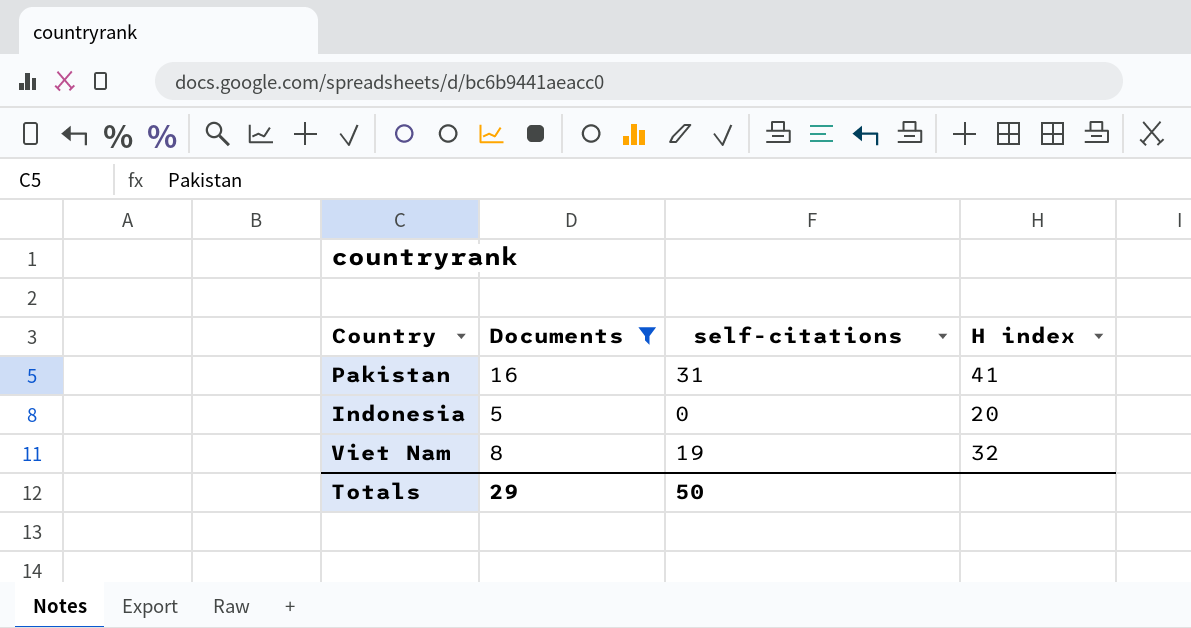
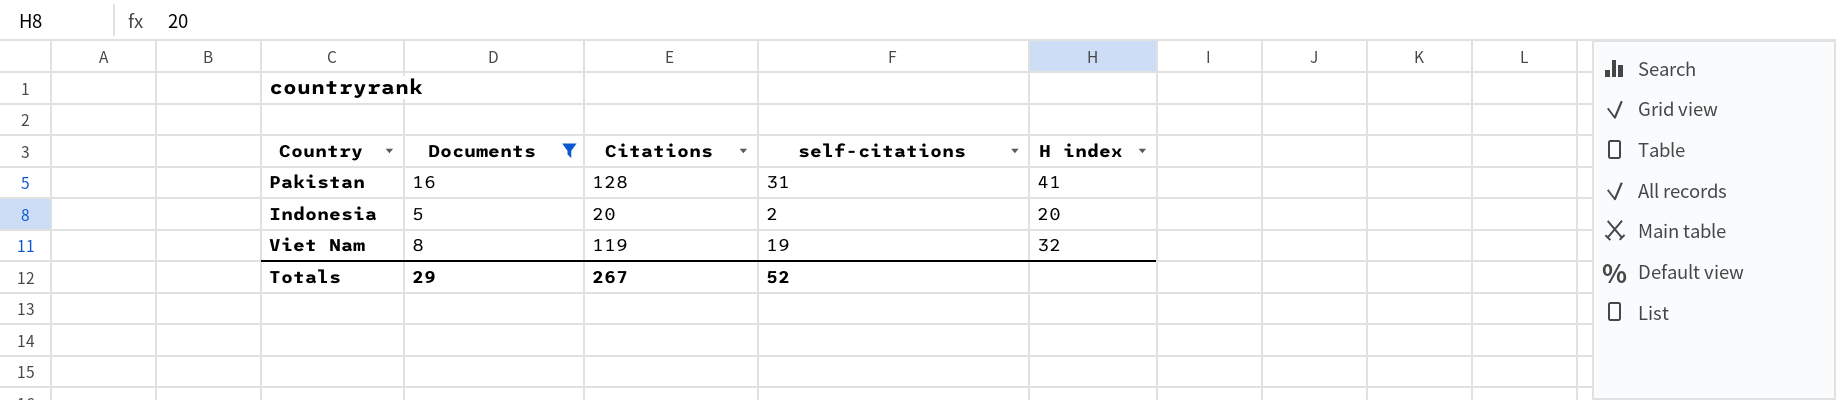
column Citations | position: none -> 3
Indonesia | self-citations: 0 -> 2
Totals | self-citations: 50 -> 52

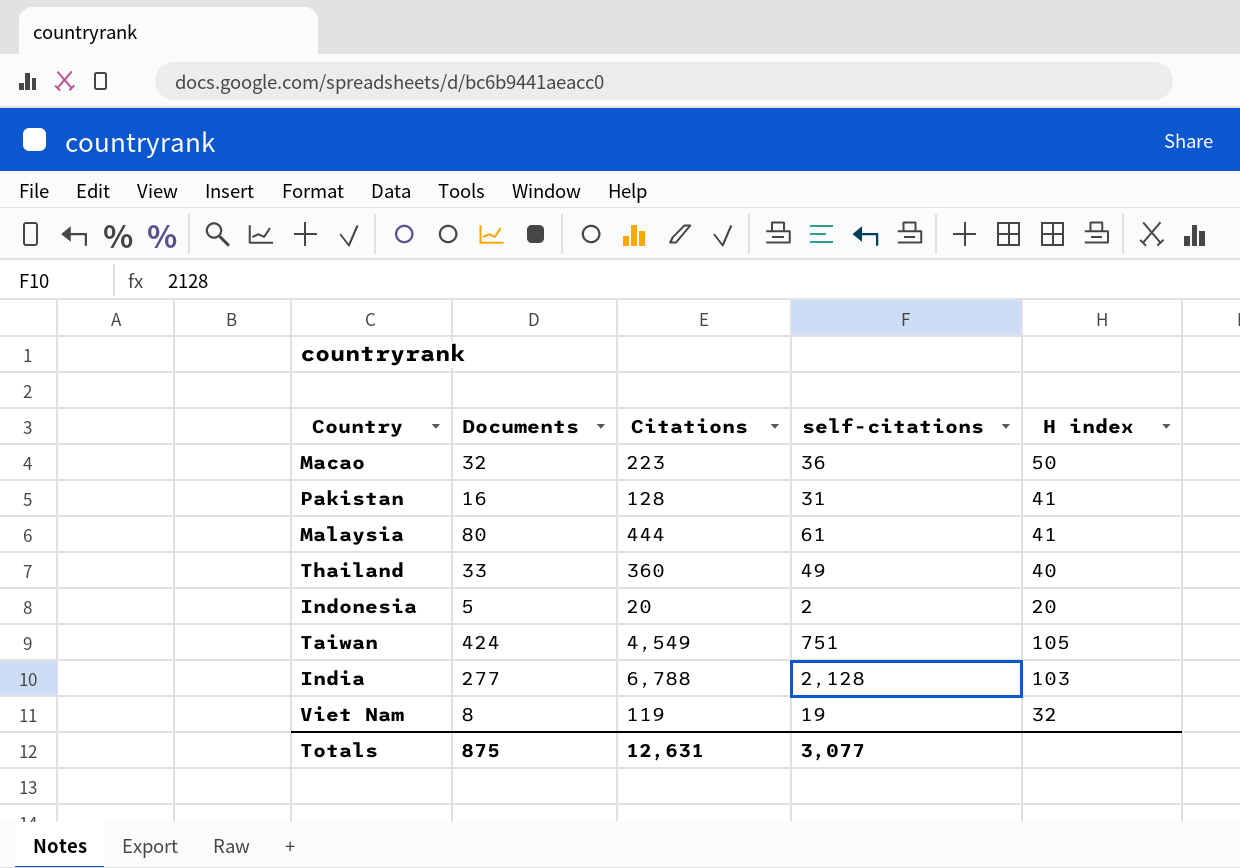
filter: Documents <= 16 -> none
Totals | Documents: 29 -> 875
Totals | Citations: 267 -> 12,631
Totals | self-citations: 52 -> 3,077

